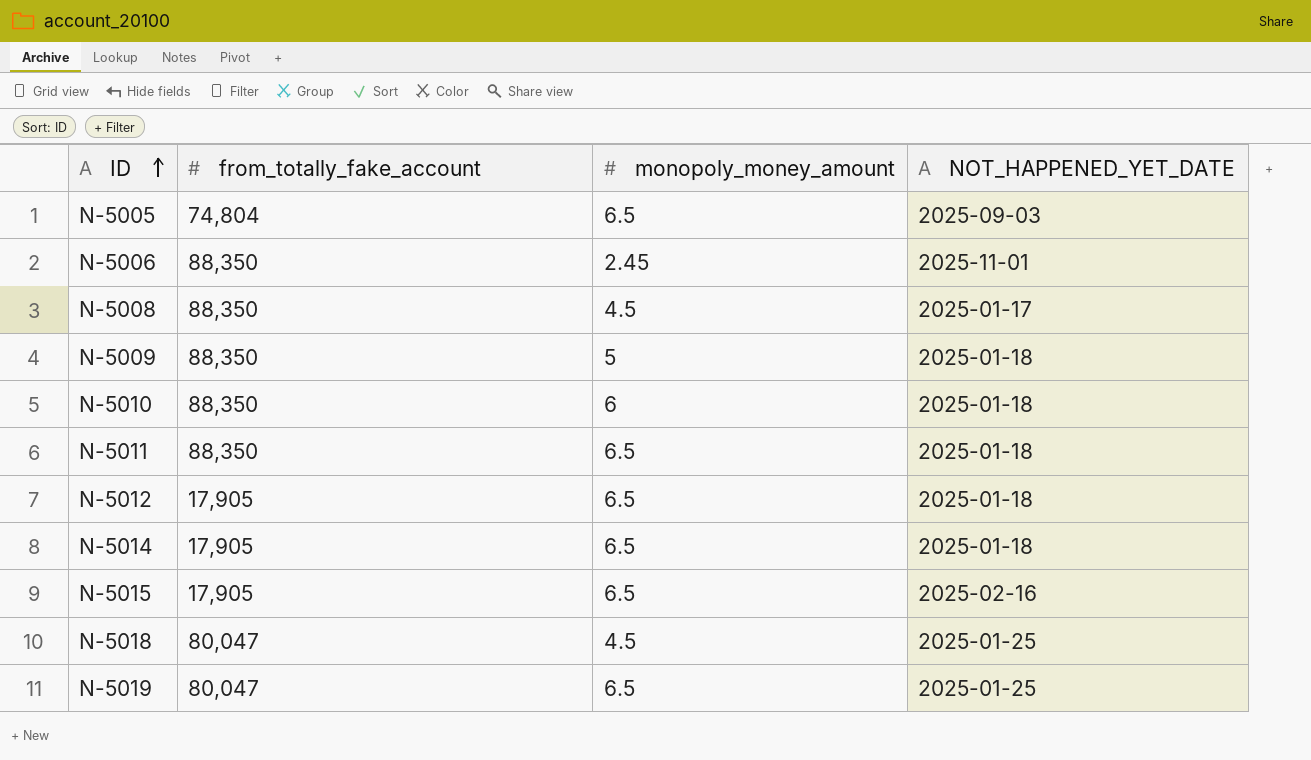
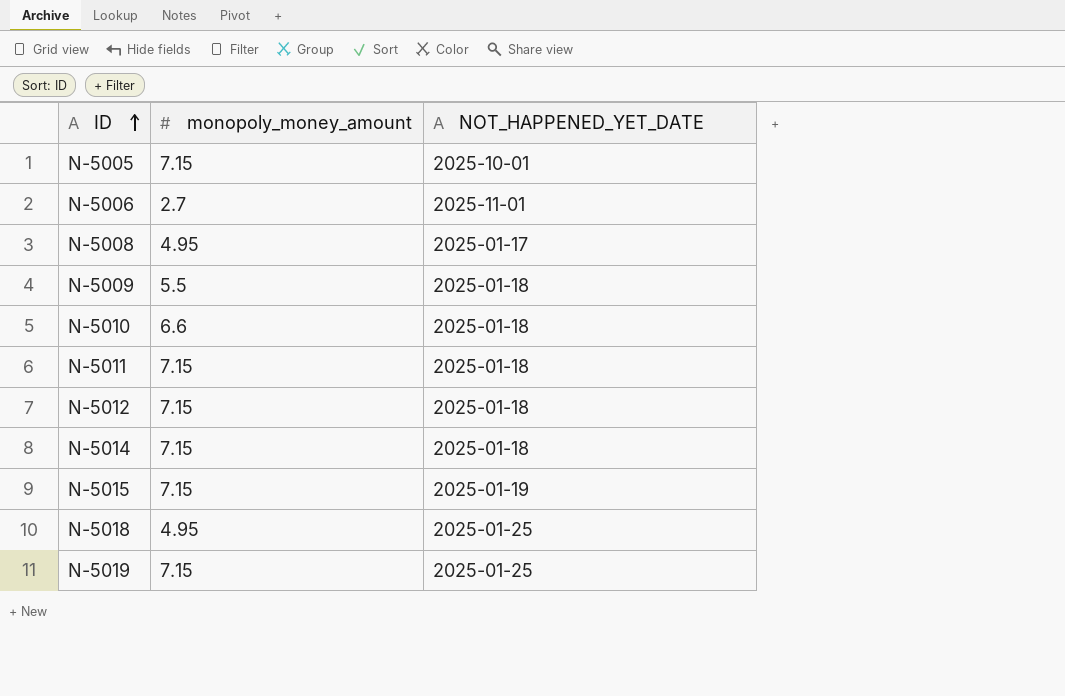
column from_totally_fake_account | position: 2 -> none
N-5005 | monopoly_money_amount: 6.5 -> 7.15
N-5005 | NOT_HAPPENED_YET_DATE: 2025-09-03 -> 2025-10-01
N-5006 | monopoly_money_amount: 2.45 -> 2.7
N-5008 | monopoly_money_amount: 4.5 -> 4.95
N-5009 | monopoly_money_amount: 5 -> 5.5
N-5010 | monopoly_money_amount: 6 -> 6.6
N-5011 | monopoly_money_amount: 6.5 -> 7.15
N-5012 | monopoly_money_amount: 6.5 -> 7.15
N-5014 | monopoly_money_amount: 6.5 -> 7.15
N-5015 | monopoly_money_amount: 6.5 -> 7.15
N-5015 | NOT_HAPPENED_YET_DATE: 2025-02-16 -> 2025-01-19
N-5018 | monopoly_money_amount: 4.5 -> 4.95
N-5019 | monopoly_money_amount: 6.5 -> 7.15

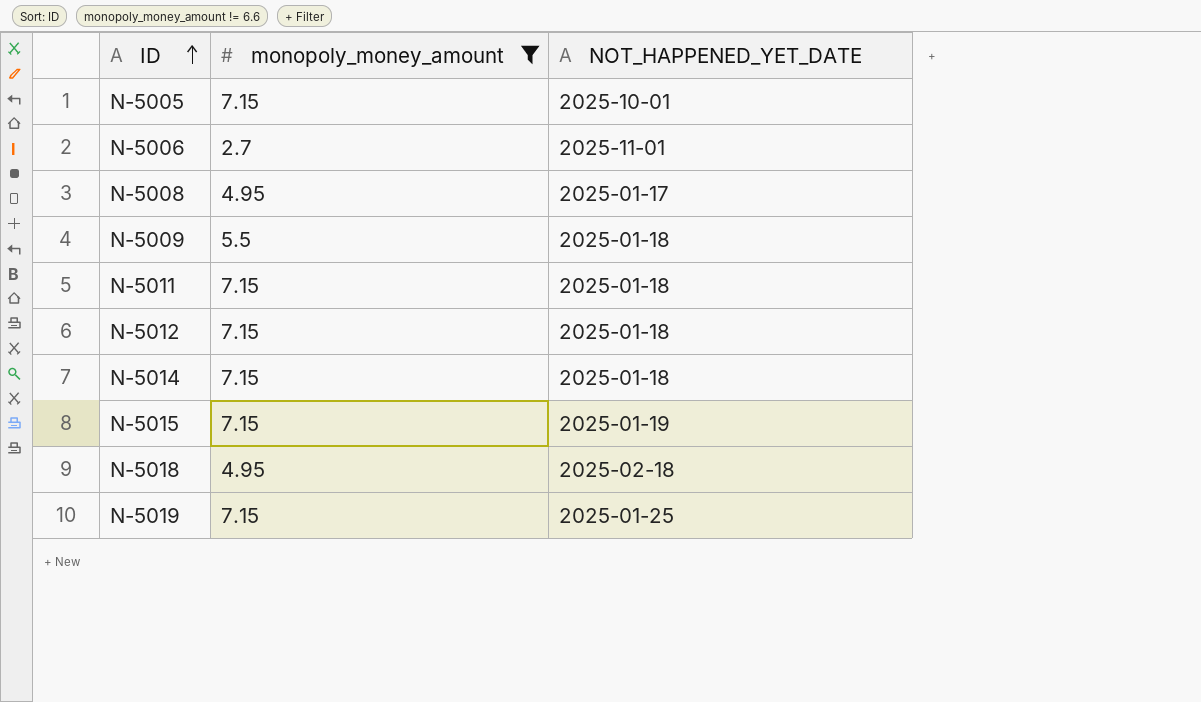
filter: none -> monopoly_money_amount != 6.6
N-5018 | NOT_HAPPENED_YET_DATE: 2025-01-25 -> 2025-02-18

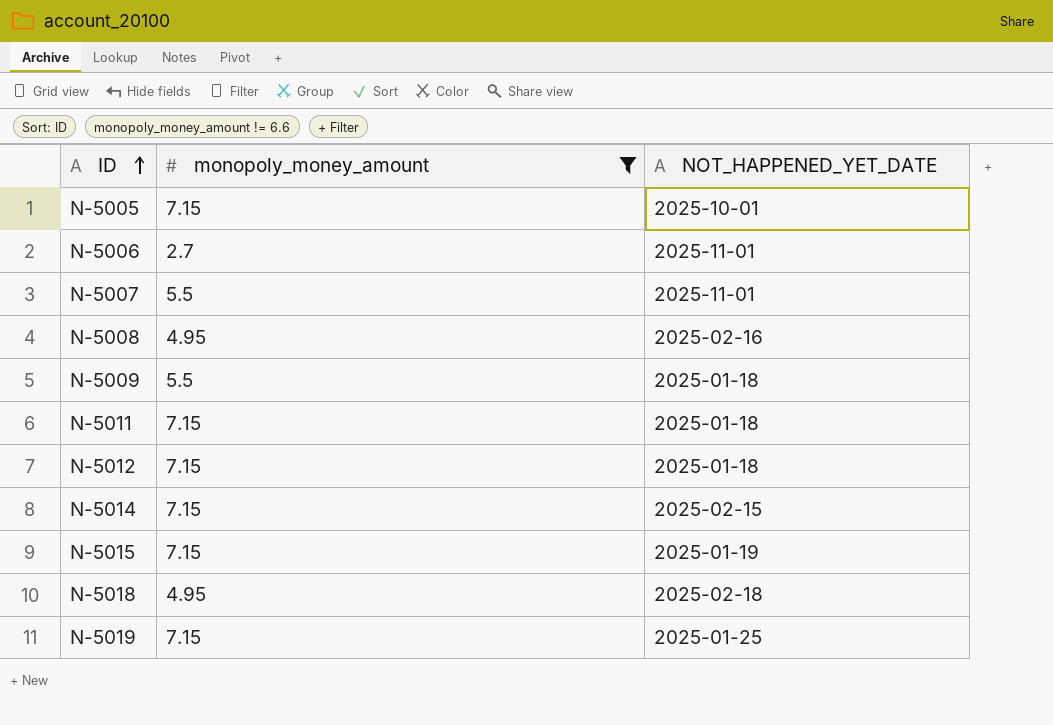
row N-5007: none -> 5.5 | 2025-11-01
N-5008 | NOT_HAPPENED_YET_DATE: 2025-01-17 -> 2025-02-16
N-5014 | NOT_HAPPENED_YET_DATE: 2025-01-18 -> 2025-02-15

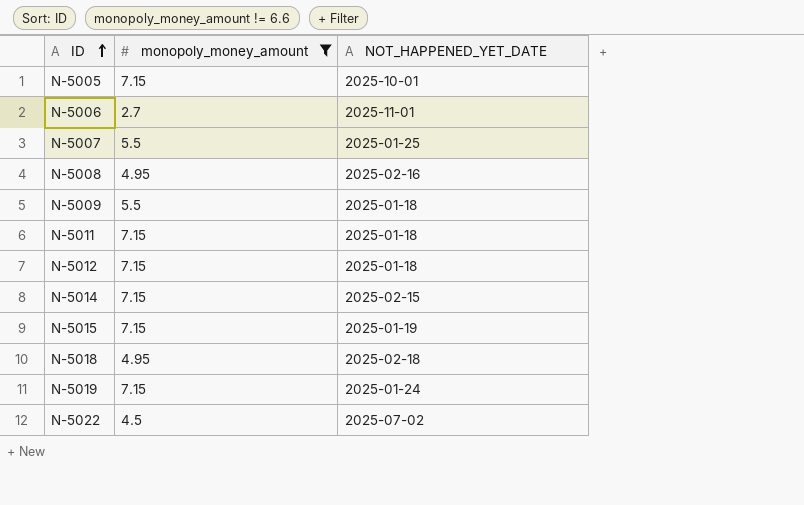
N-5007 | NOT_HAPPENED_YET_DATE: 2025-11-01 -> 2025-01-25
N-5019 | NOT_HAPPENED_YET_DATE: 2025-01-25 -> 2025-01-24
row N-5022: none -> 4.5 | 2025-07-02

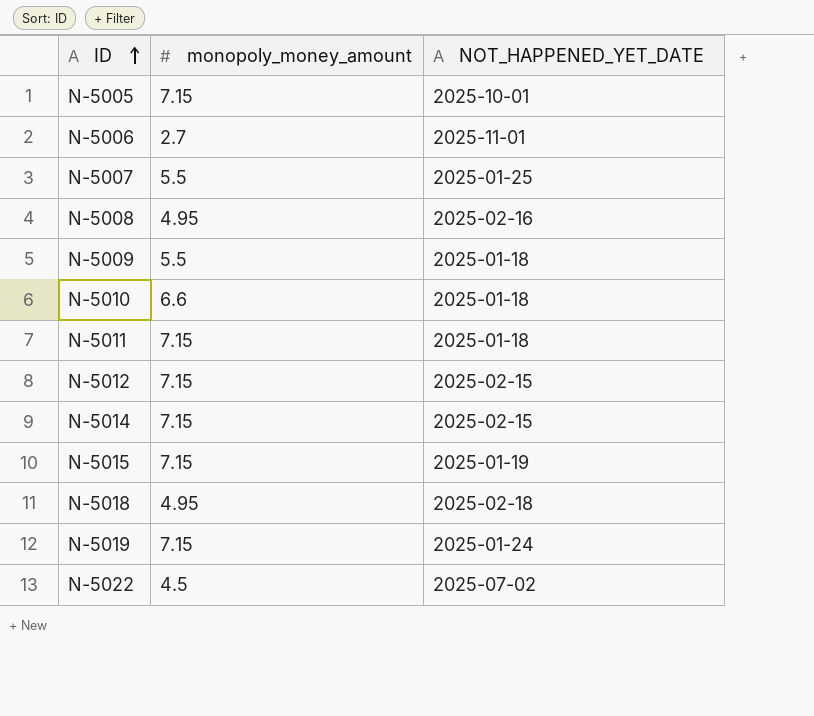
filter: monopoly_money_amount != 6.6 -> none
N-5012 | NOT_HAPPENED_YET_DATE: 2025-01-18 -> 2025-02-15

